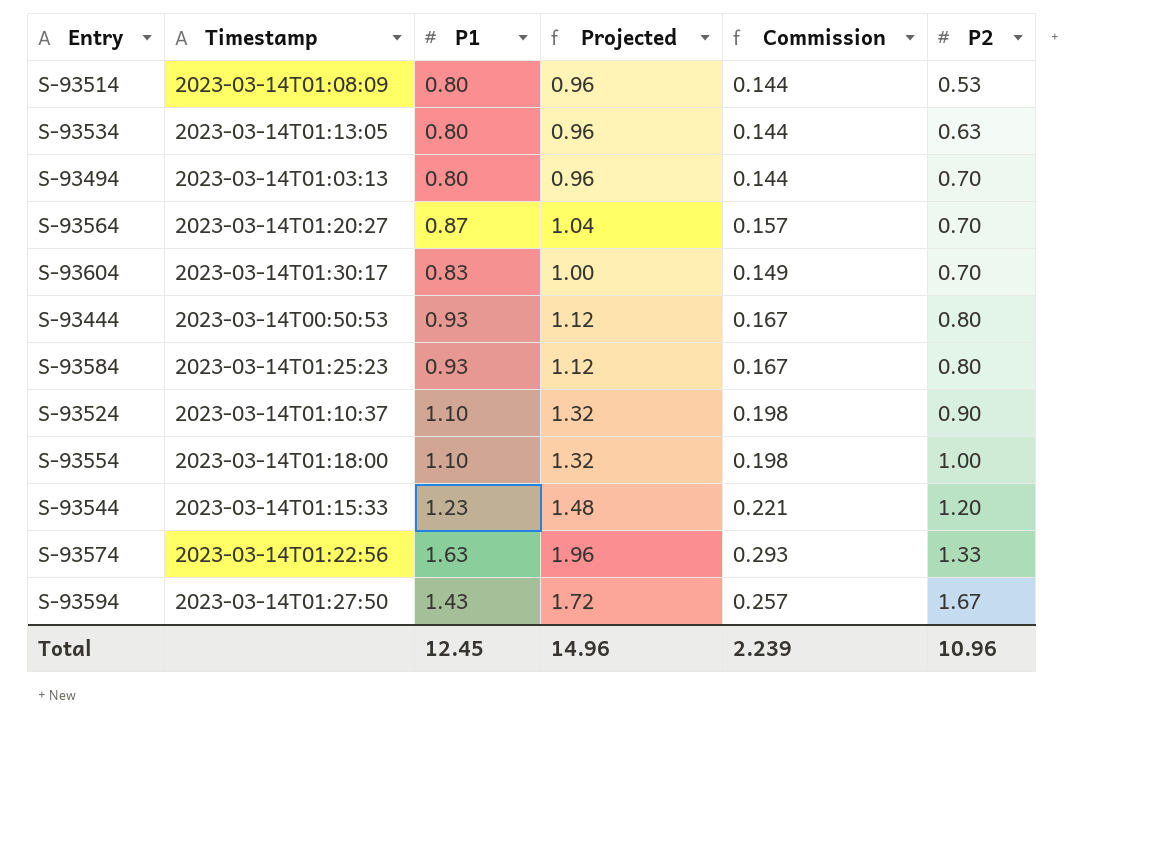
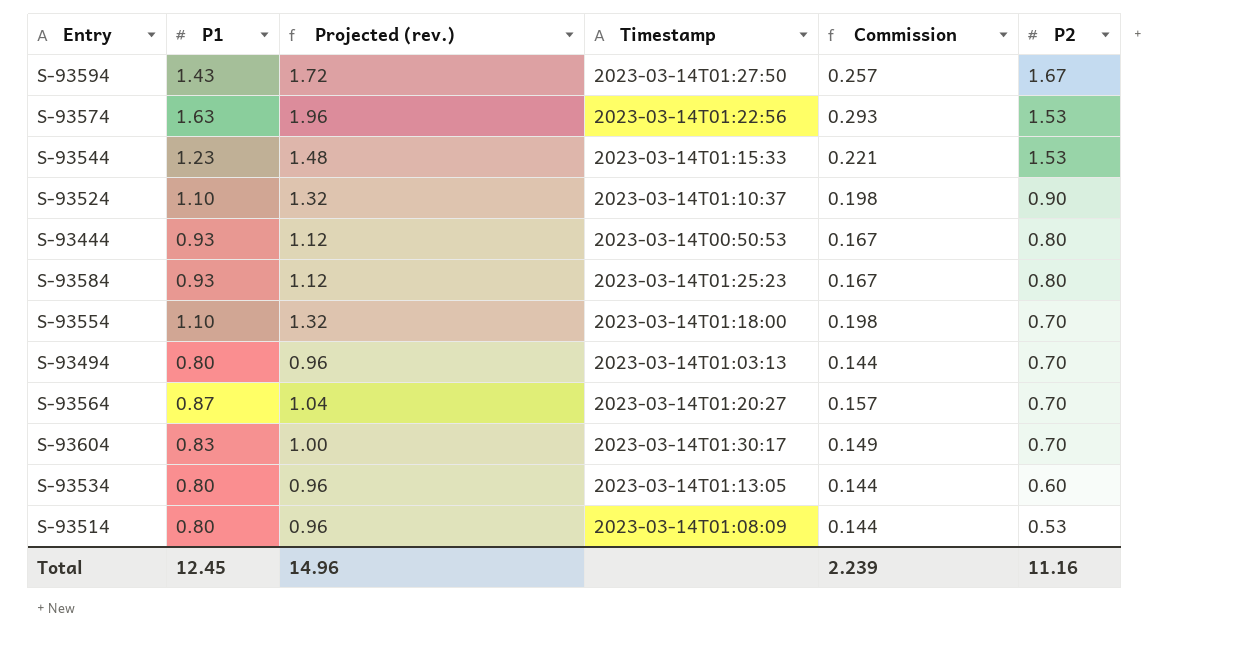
row order: P2 ascending -> P2 descending
column name: Projected -> Projected (rev.)
column Timestamp | position: 2 -> 4
S-93574 | P2: 1.33 -> 1.53
S-93544 | P2: 1.20 -> 1.53
S-93554 | P2: 1.00 -> 0.70
S-93534 | P2: 0.63 -> 0.60
Total | P2: 10.96 -> 11.16

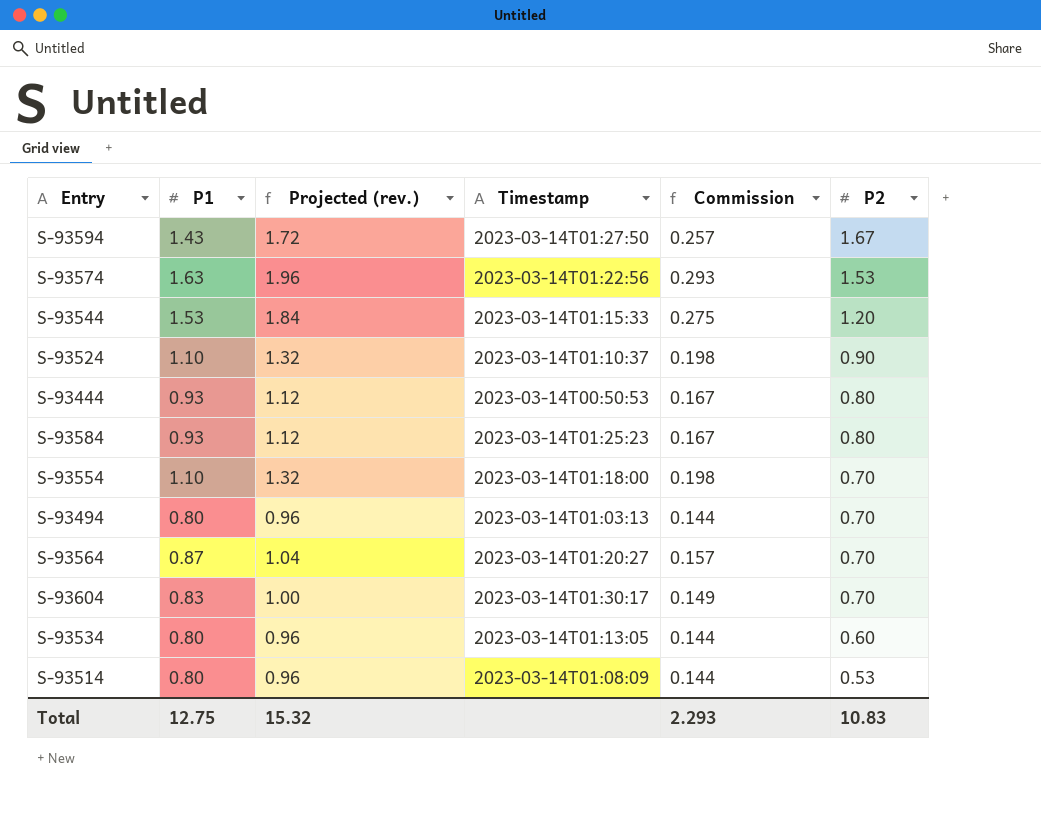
S-93544 | P1: 1.23 -> 1.53
S-93544 | Projected (rev.): 1.48 -> 1.84
S-93544 | Commission: 0.221 -> 0.275
S-93544 | P2: 1.53 -> 1.20
Total | P1: 12.45 -> 12.75
Total | Projected (rev.): 14.96 -> 15.32
Total | Commission: 2.239 -> 2.293
Total | P2: 11.16 -> 10.83

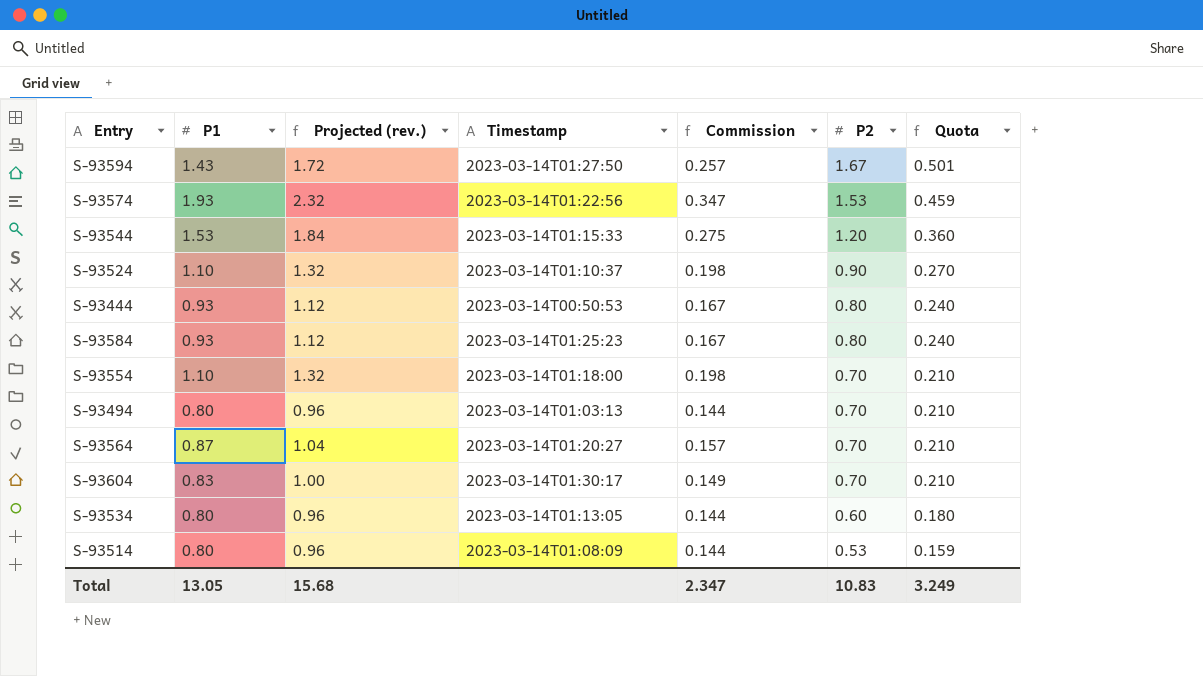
column Quota | formula: none -> [P2] * 0.3
S-93574 | P1: 1.63 -> 1.93
S-93574 | Projected (rev.): 1.96 -> 2.32
S-93574 | Commission: 0.293 -> 0.347
Total | P1: 12.75 -> 13.05
Total | Projected (rev.): 15.32 -> 15.68
Total | Commission: 2.293 -> 2.347

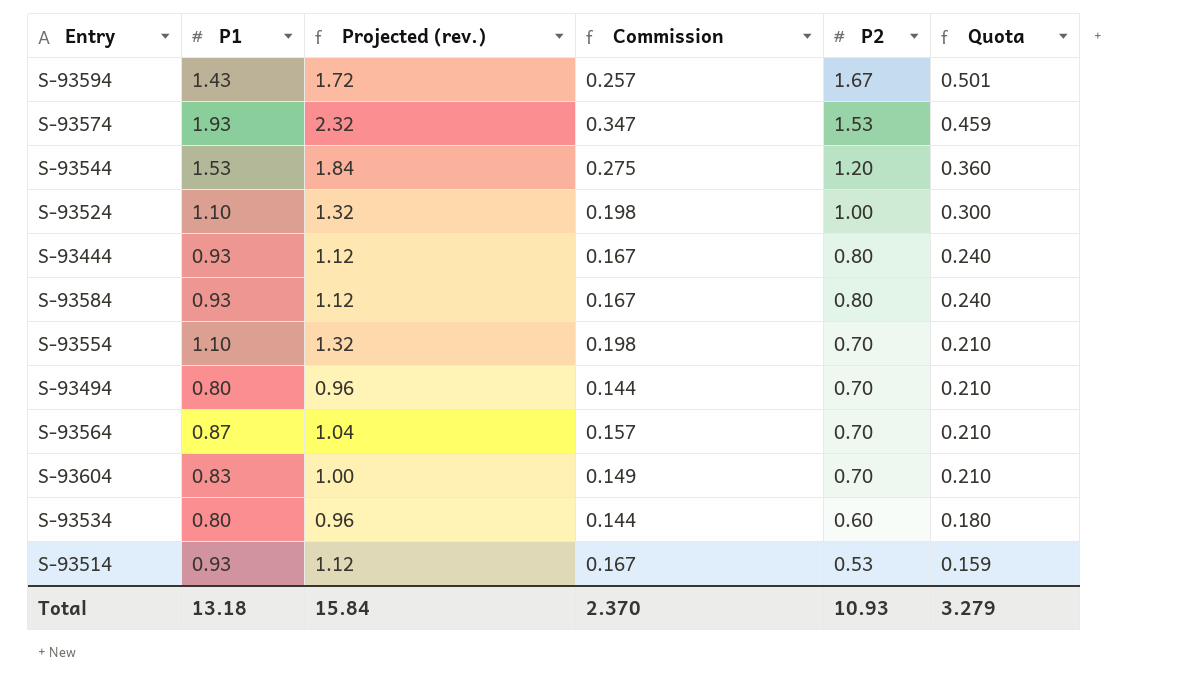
column Timestamp | position: 4 -> none
S-93524 | P2: 0.90 -> 1.00
S-93524 | Quota: 0.270 -> 0.300
S-93514 | P1: 0.80 -> 0.93
S-93514 | Projected (rev.): 0.96 -> 1.12
S-93514 | Commission: 0.144 -> 0.167
Total | P1: 13.05 -> 13.18
Total | Projected (rev.): 15.68 -> 15.84
Total | Commission: 2.347 -> 2.370
Total | P2: 10.83 -> 10.93
Total | Quota: 3.249 -> 3.279

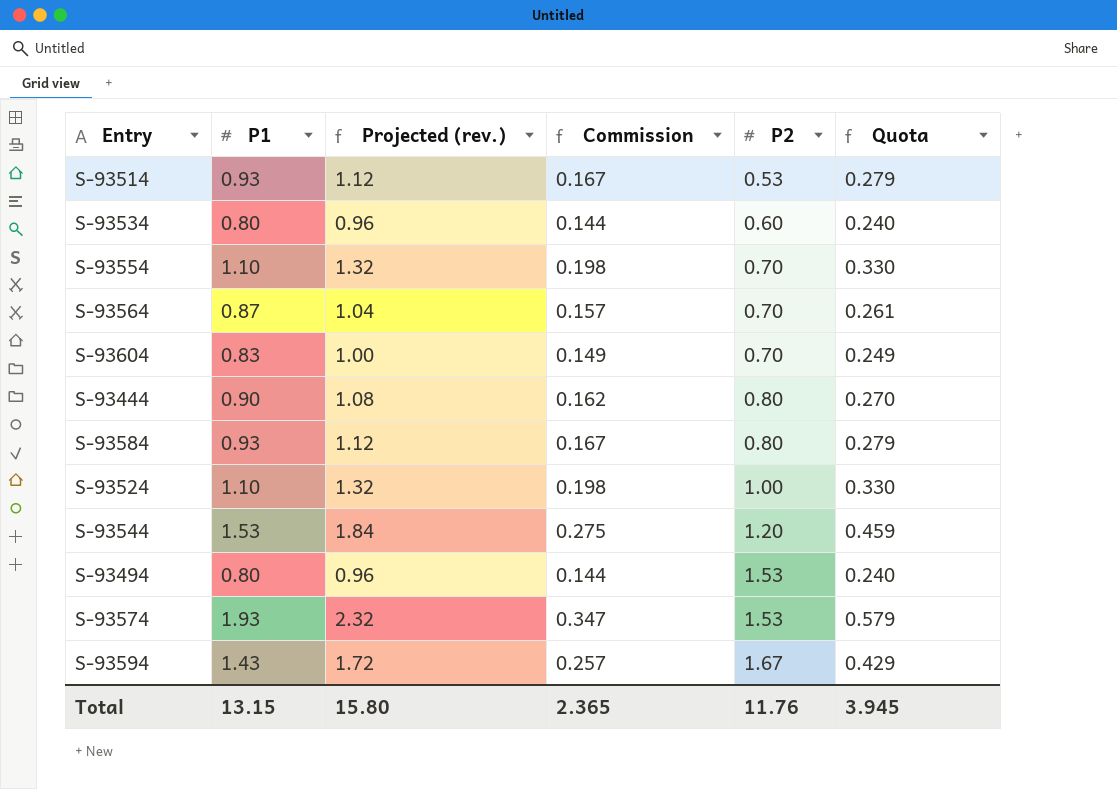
row order: P2 descending -> P2 ascending
column Quota | formula: [P2] * 0.3 -> [P1] * 0.3
S-93444 | P1: 0.93 -> 0.90
S-93444 | Projected (rev.): 1.12 -> 1.08
S-93444 | Commission: 0.167 -> 0.162
S-93494 | P2: 0.70 -> 1.53
Total | P1: 13.18 -> 13.15
Total | Projected (rev.): 15.84 -> 15.80
Total | Commission: 2.370 -> 2.365
Total | P2: 10.93 -> 11.76
Total | Quota: 3.279 -> 3.945

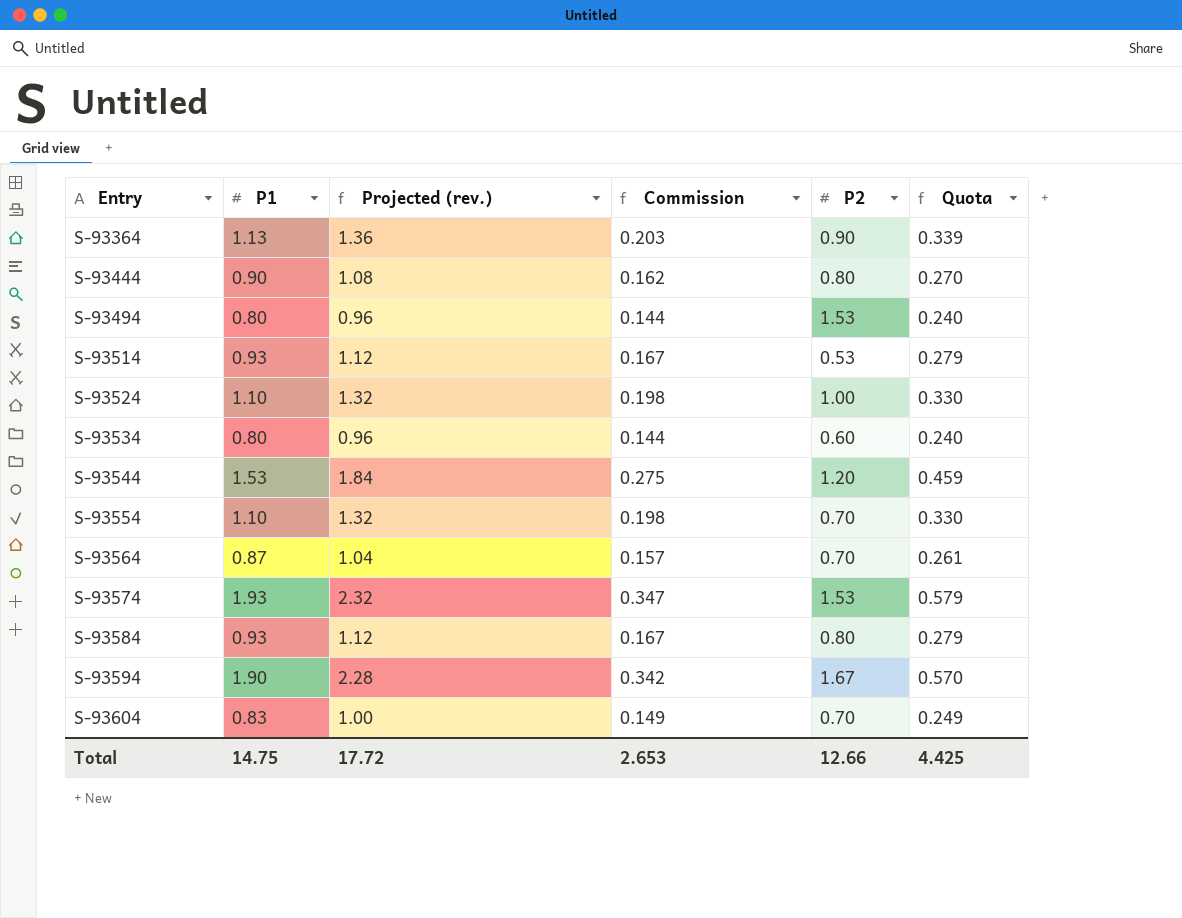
row order: P2 ascending -> Entry ascending
row S-93364: none -> 1.13 | 1.36 | 0.203 | 0.90 | 0.339
S-93594 | P1: 1.43 -> 1.90
S-93594 | Projected (rev.): 1.72 -> 2.28
S-93594 | Commission: 0.257 -> 0.342
S-93594 | Quota: 0.429 -> 0.570
Total | P1: 13.15 -> 14.75
Total | Projected (rev.): 15.80 -> 17.72
Total | Commission: 2.365 -> 2.653
Total | P2: 11.76 -> 12.66
Total | Quota: 3.945 -> 4.425

